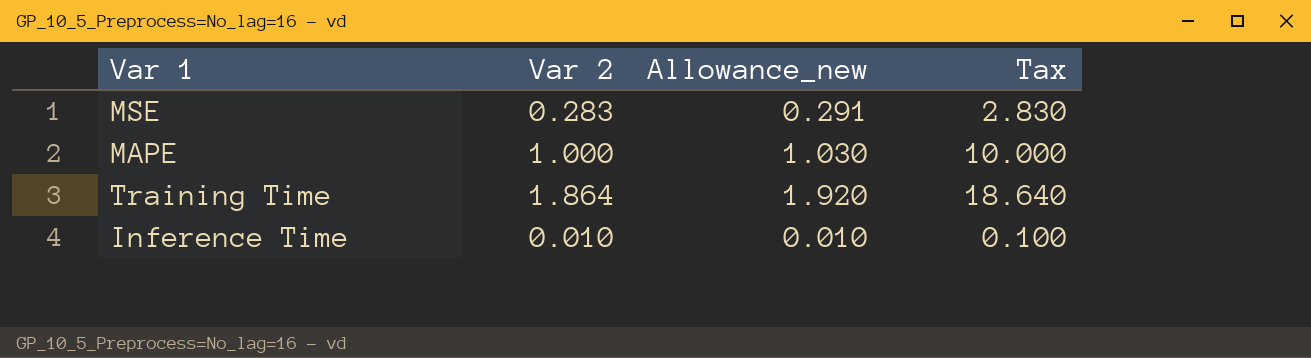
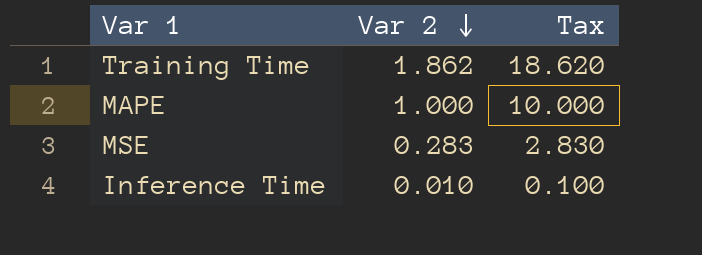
row order: none -> Var 2 descending
column Allowance_new | formula: [Var 2] * 1.03 -> none
Training Time | Var 2: 1.864 -> 1.862
Training Time | Tax: 18.640 -> 18.620

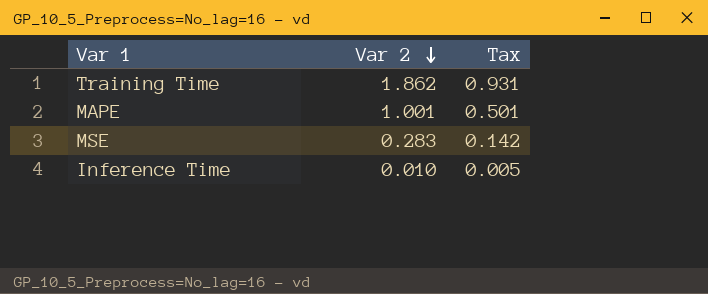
column Tax | formula: [Var 2] * 10 -> [Var 2] * 0.5
MAPE | Var 2: 1.000 -> 1.001

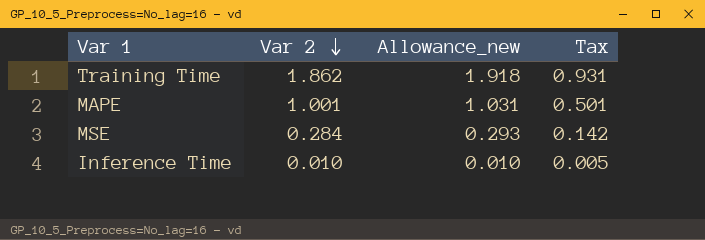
column Allowance_new | formula: none -> [Var 2] * 1.03
MSE | Var 2: 0.283 -> 0.284

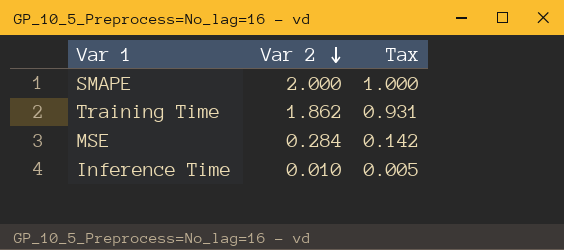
column Allowance_new | formula: [Var 2] * 1.03 -> none
row MAPE: 1.001 | 1.031 | 0.501 -> none
row SMAPE: none -> 2.000 | 1.000

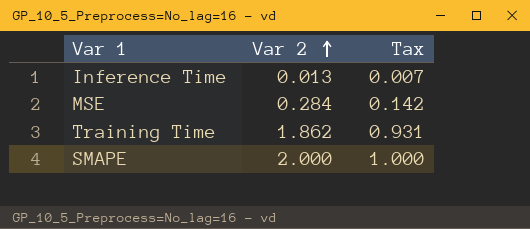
row order: Var 2 descending -> Var 2 ascending
Inference Time | Var 2: 0.010 -> 0.013
Inference Time | Tax: 0.005 -> 0.007

